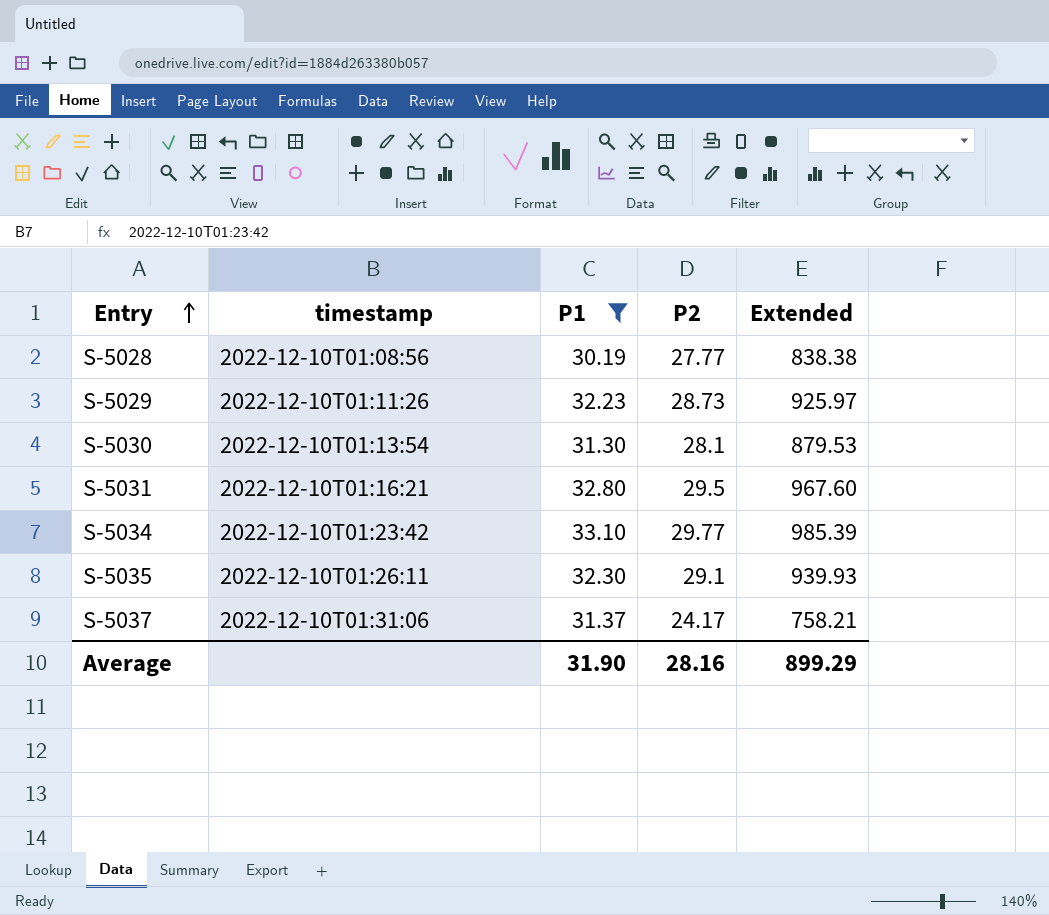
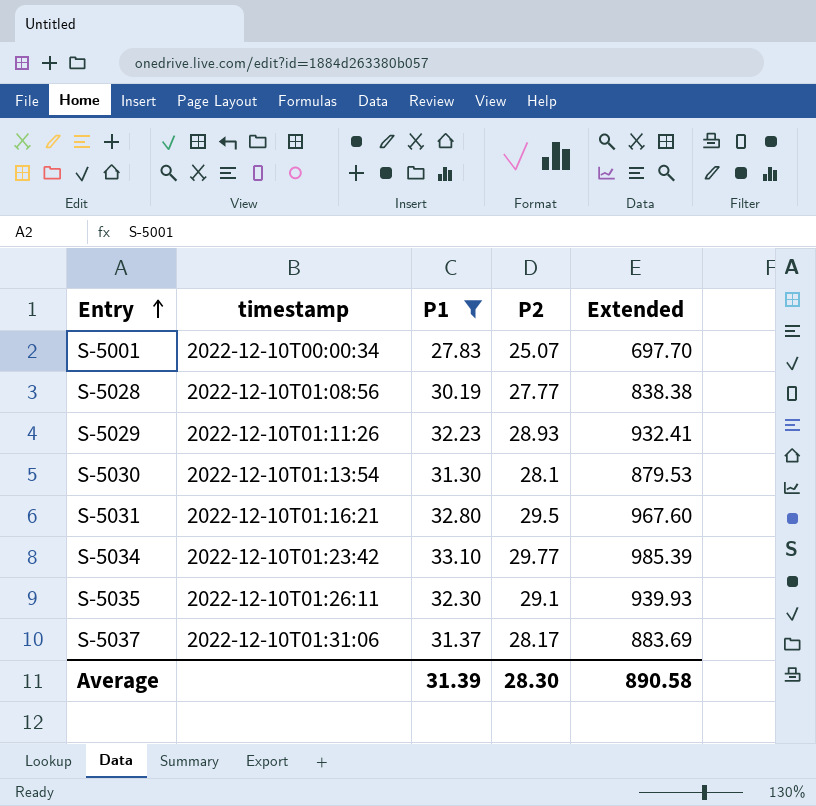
row S-5001: none -> 2022-12-10T00:00:34 | 27.83 | 25.07 | 697.70
S-5029 | P2: 28.73 -> 28.93
S-5029 | Extended: 925.97 -> 932.41
S-5037 | P2: 24.17 -> 28.17
S-5037 | Extended: 758.21 -> 883.69
Average | P1: 31.90 -> 31.39
Average | P2: 28.16 -> 28.30
Average | Extended: 899.29 -> 890.58

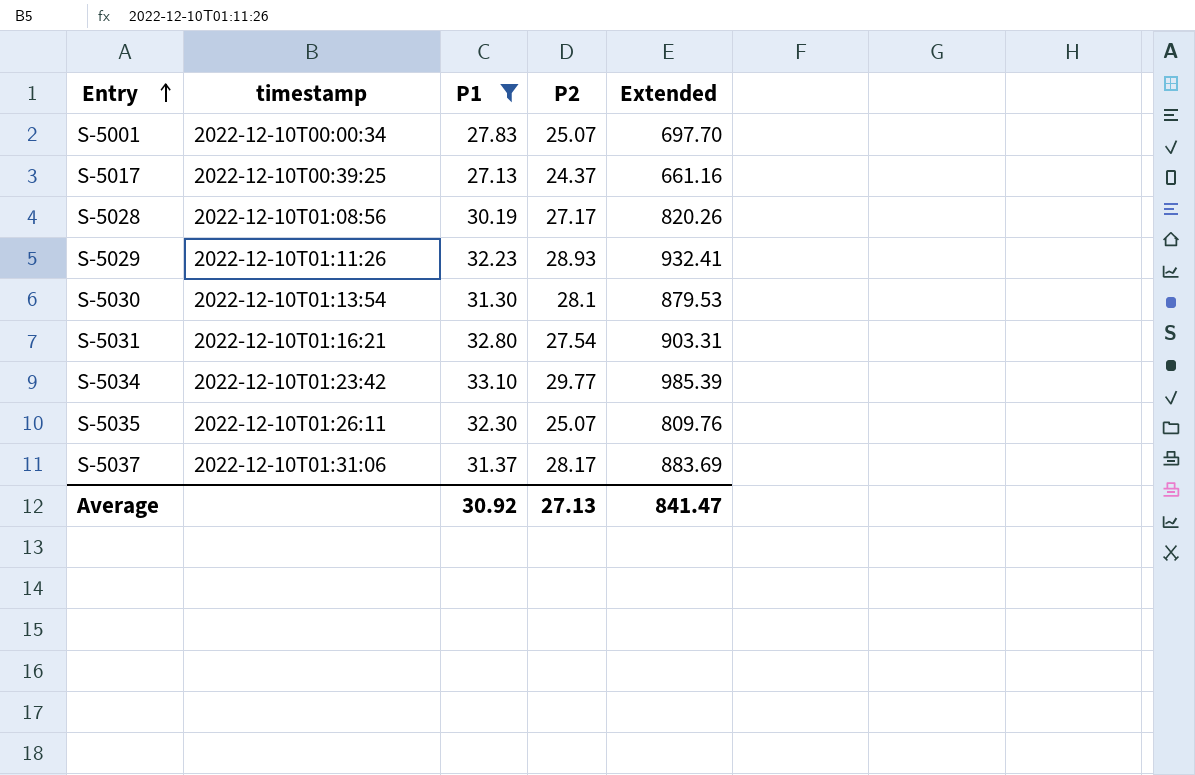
row S-5017: none -> 2022-12-10T00:39:25 | 27.13 | 24.37 | 661.16
S-5028 | P2: 27.77 -> 27.17
S-5028 | Extended: 838.38 -> 820.26
S-5031 | P2: 29.5 -> 27.54
S-5031 | Extended: 967.60 -> 903.31
S-5035 | P2: 29.1 -> 25.07
S-5035 | Extended: 939.93 -> 809.76
Average | P1: 31.39 -> 30.92
Average | P2: 28.30 -> 27.13
Average | Extended: 890.58 -> 841.47

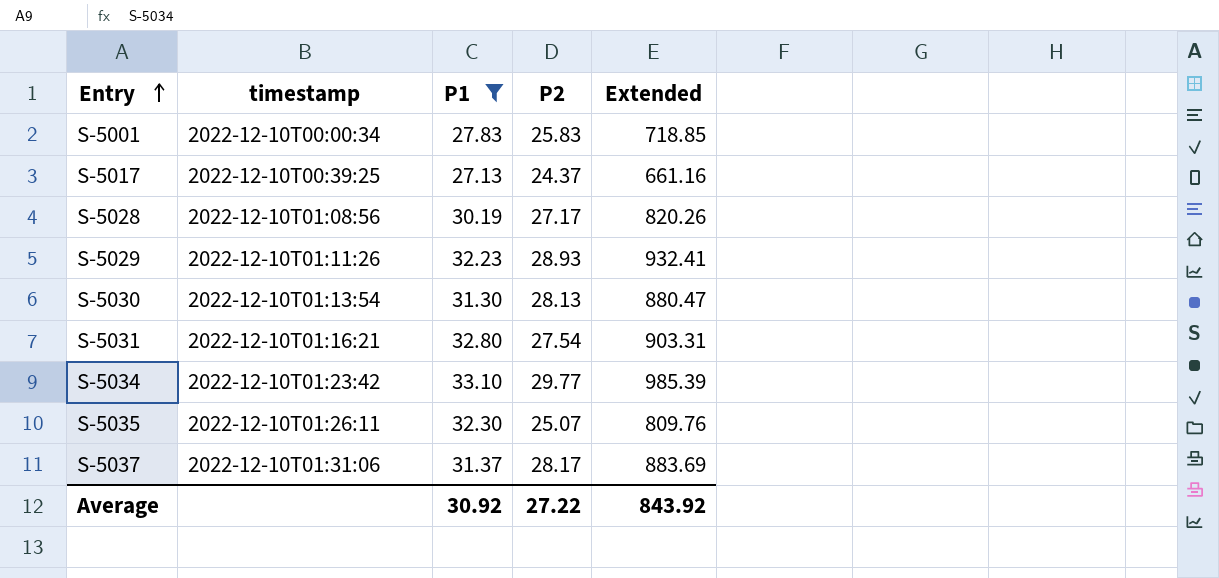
S-5001 | P2: 25.07 -> 25.83
S-5001 | Extended: 697.70 -> 718.85
S-5030 | P2: 28.1 -> 28.13
S-5030 | Extended: 879.53 -> 880.47
Average | P2: 27.13 -> 27.22
Average | Extended: 841.47 -> 843.92

